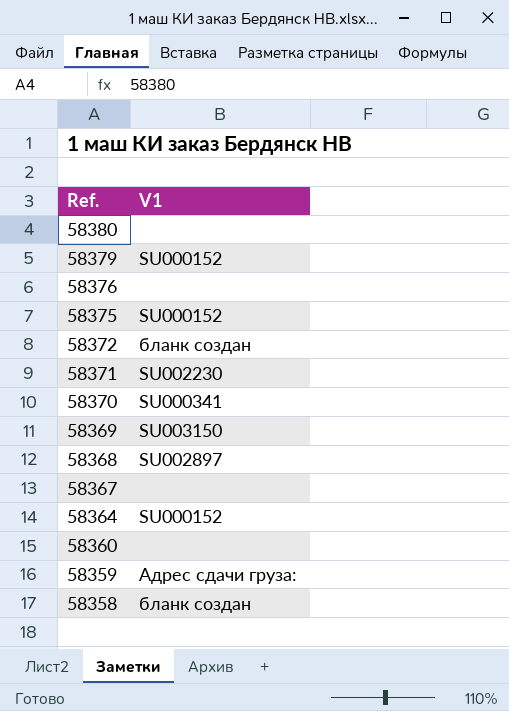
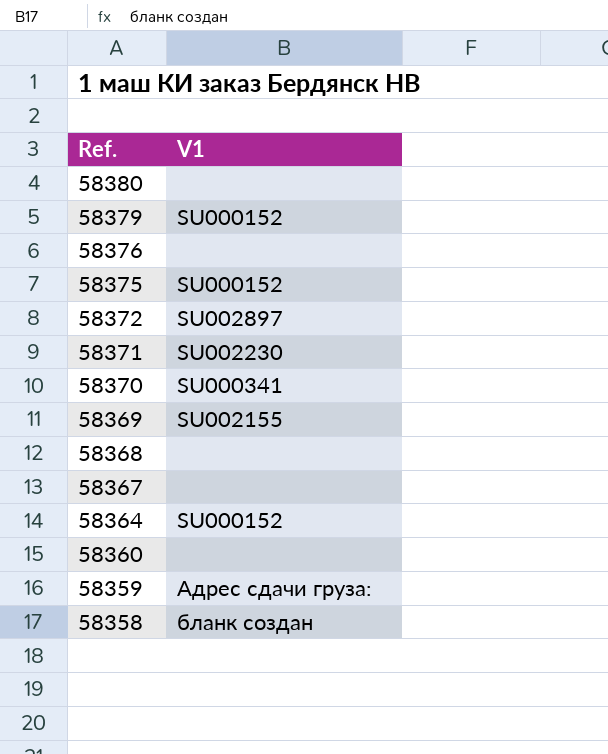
58372 | V1: бланк создан -> SU002897
58369 | V1: SU003150 -> SU002155
58368 | V1: SU002897 -> none

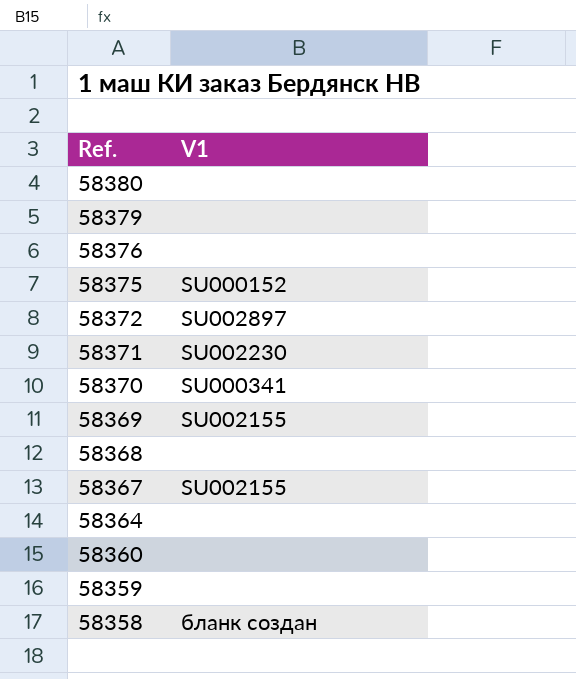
58379 | V1: SU000152 -> none
58367 | V1: none -> SU002155
58364 | V1: SU000152 -> none
58359 | V1: Адрес сдачи груза: -> none

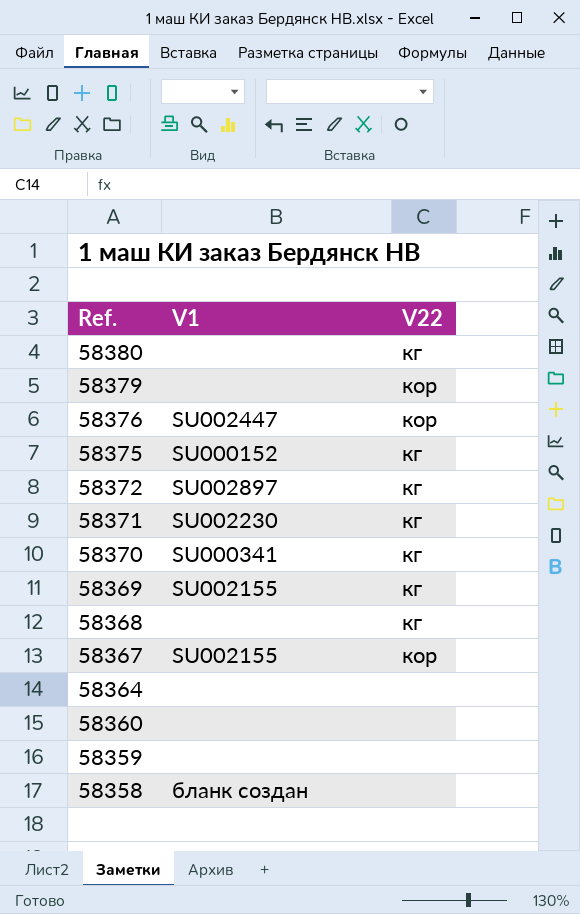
column V22 | position: none -> 3
58376 | V1: none -> SU002447

